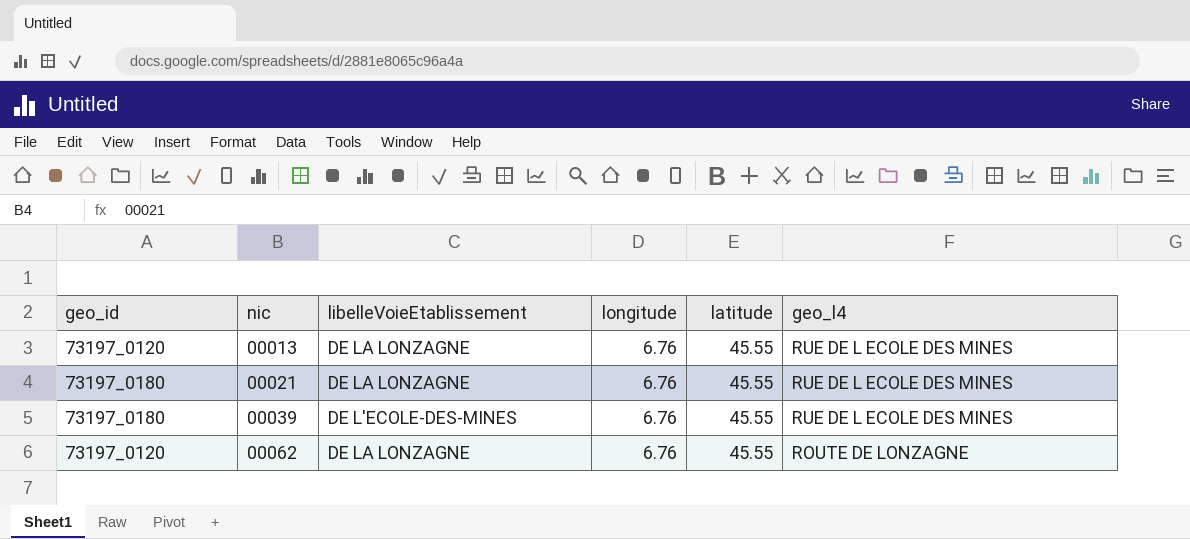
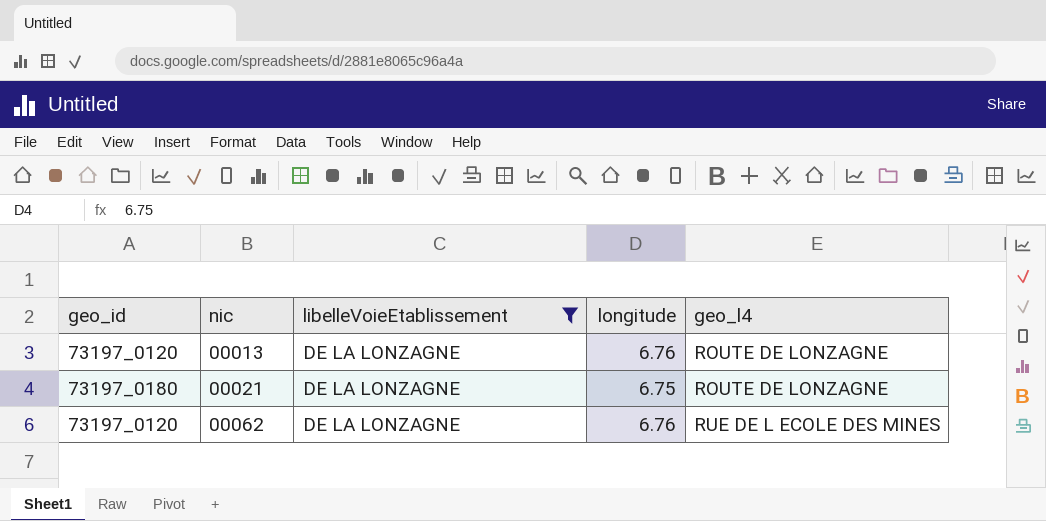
filter: none -> libelleVoieEtablissement = DE LA LONZAGNE
column latitude | position: 5 -> none
00013 | geo_l4: RUE DE L ECOLE DES MINES -> ROUTE DE LONZAGNE
00021 | longitude: 6.76 -> 6.75
00021 | geo_l4: RUE DE L ECOLE DES MINES -> ROUTE DE LONZAGNE
00062 | geo_l4: ROUTE DE LONZAGNE -> RUE DE L ECOLE DES MINES

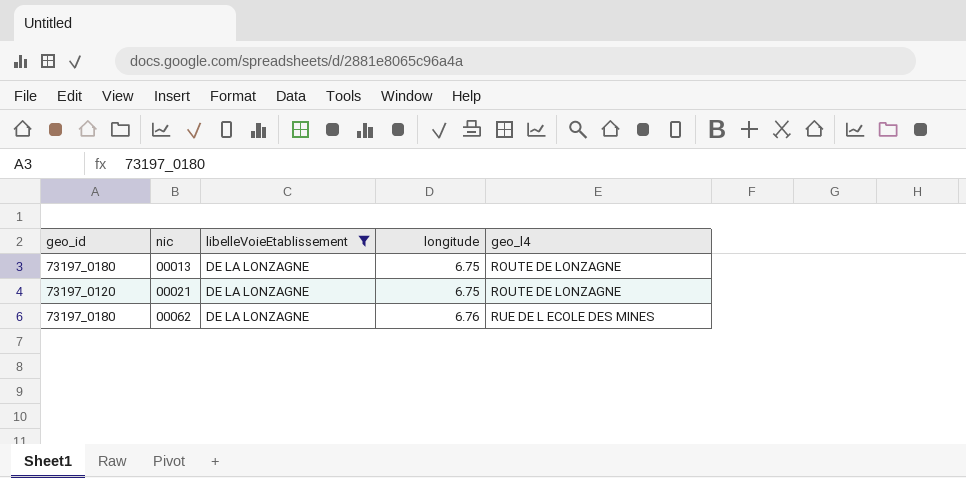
00013 | geo_id: 73197_0120 -> 73197_0180
00013 | longitude: 6.76 -> 6.75
00021 | geo_id: 73197_0180 -> 73197_0120
00062 | geo_id: 73197_0120 -> 73197_0180

